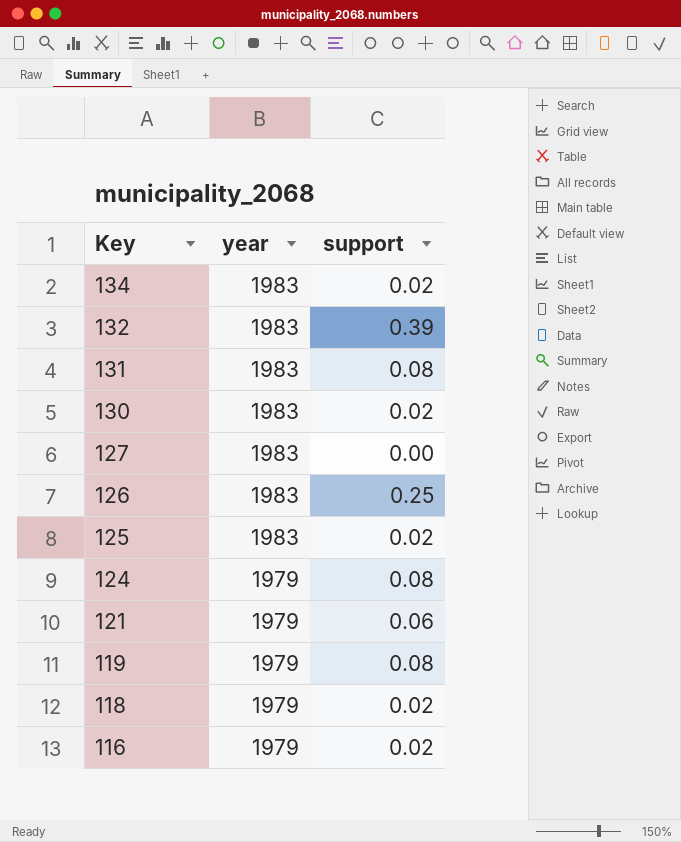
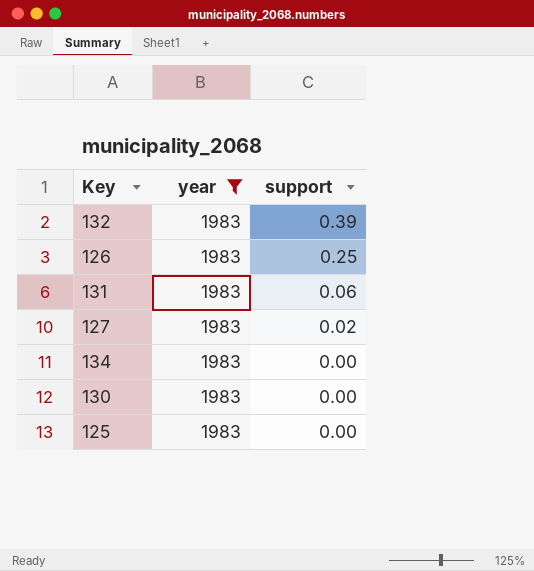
filter: none -> year = 1983
row order: Key descending -> support descending
131 | support: 0.08 -> 0.06
127 | support: 0.00 -> 0.02
134 | support: 0.02 -> 0.00
130 | support: 0.02 -> 0.00
125 | support: 0.02 -> 0.00

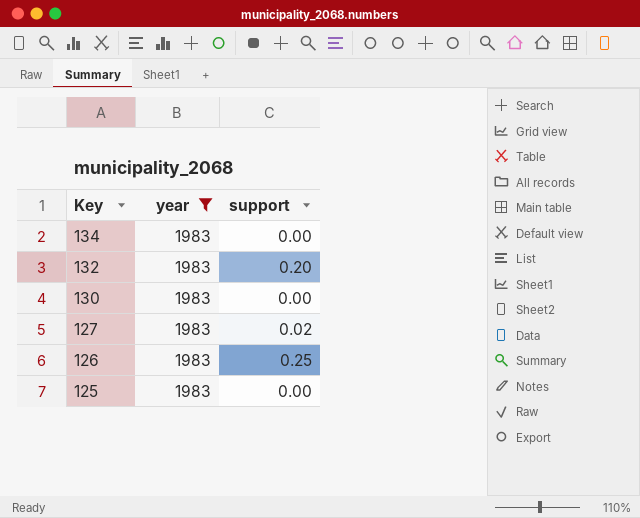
row order: support descending -> Key descending
row 131: 1983 | 0.06 -> none
132 | support: 0.39 -> 0.20

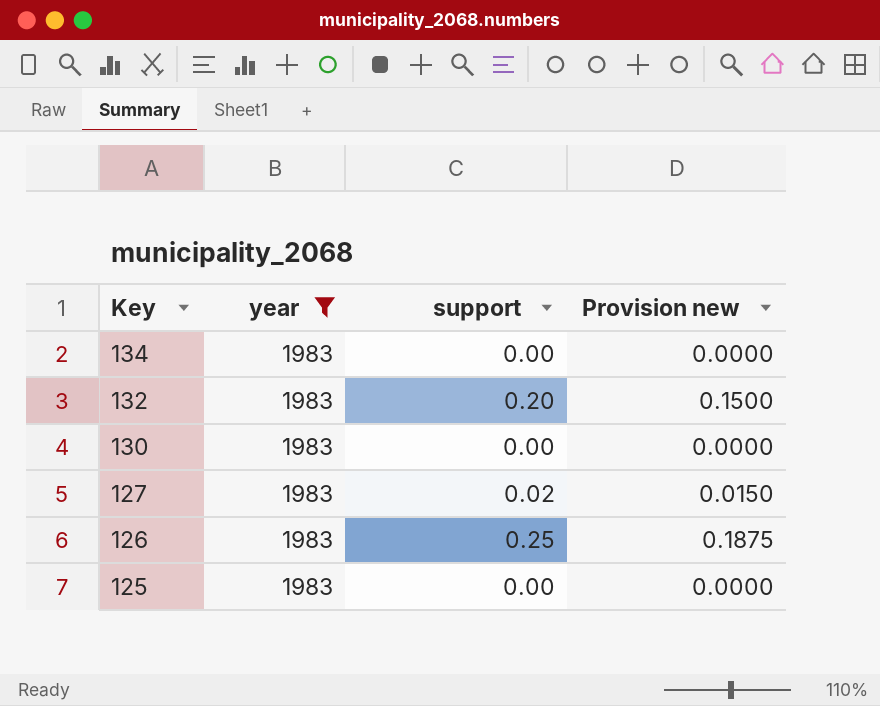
column Provision new | formula: none -> [support] * 0.75

